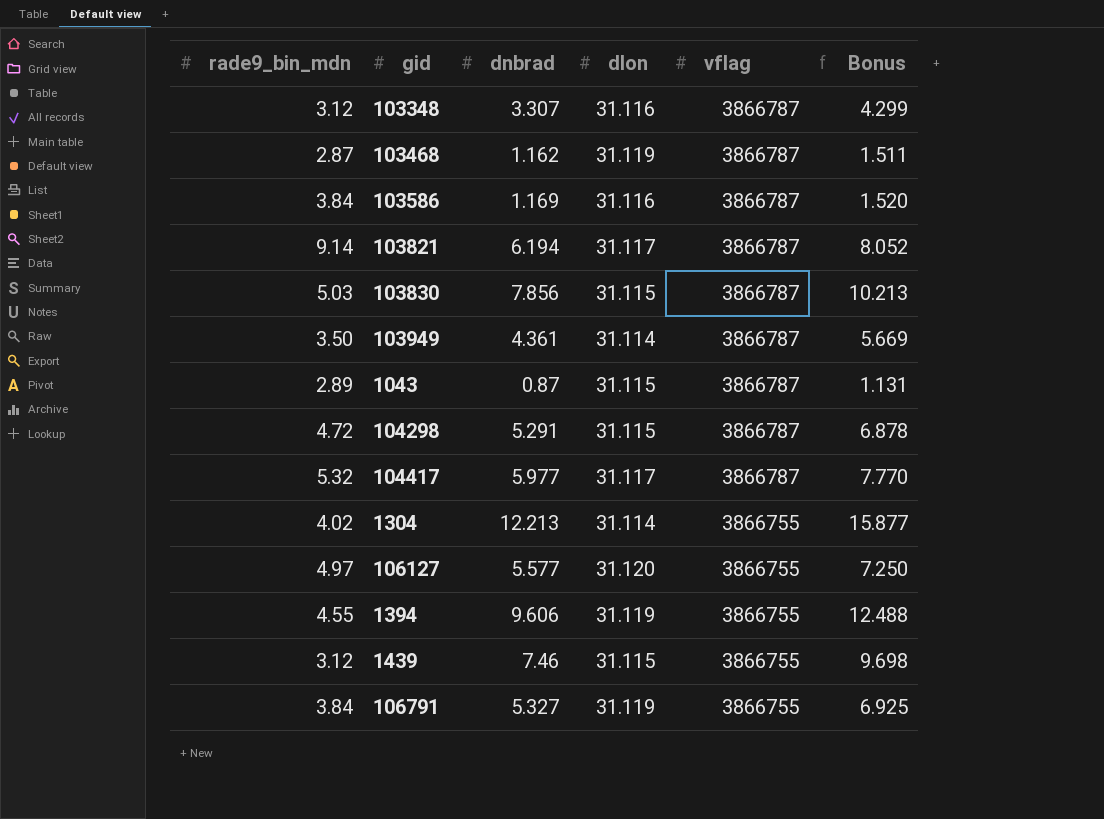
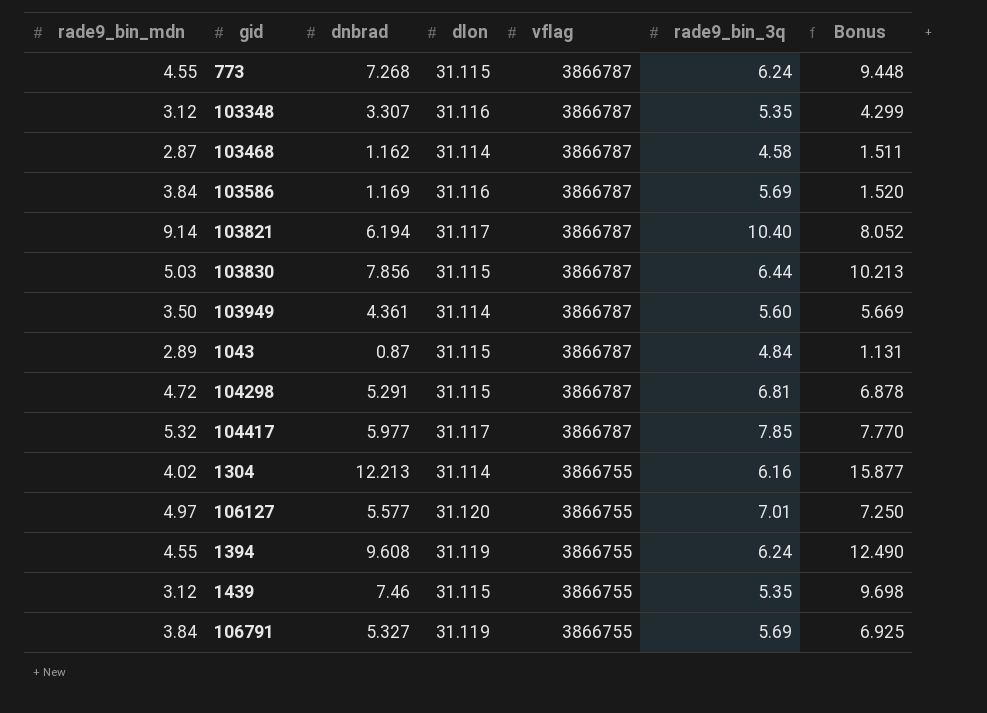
column rade9_bin_3q | position: none -> 6
row 773: none -> 4.55 | 7.268 | 31.115 | 3866787 | 6.24 | 9.448
103468 | dlon: 31.119 -> 31.114
1394 | dnbrad: 9.606 -> 9.608
1394 | Bonus: 12.488 -> 12.490

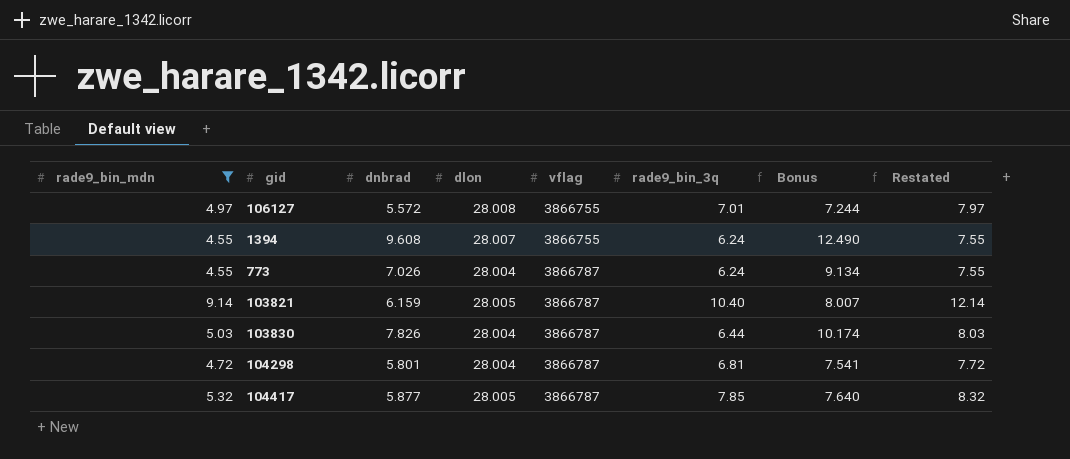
filter: none -> rade9_bin_mdn >= 4.55
row order: vflag descending -> vflag ascending
column Restated | formula: none -> [rade9_bin_mdn] + 3
106127 | dnbrad: 5.577 -> 5.572
106127 | dlon: 31.120 -> 28.008
106127 | Bonus: 7.250 -> 7.244
1394 | dlon: 31.119 -> 28.007
773 | dnbrad: 7.268 -> 7.026
773 | dlon: 31.115 -> 28.004
773 | Bonus: 9.448 -> 9.134
103821 | dnbrad: 6.194 -> 6.159
103821 | dlon: 31.117 -> 28.005
103821 | Bonus: 8.052 -> 8.007
103830 | dnbrad: 7.856 -> 7.826
103830 | dlon: 31.115 -> 28.004
103830 | Bonus: 10.213 -> 10.174
104298 | dnbrad: 5.291 -> 5.801
104298 | dlon: 31.115 -> 28.004
104298 | Bonus: 6.878 -> 7.541
104417 | dnbrad: 5.977 -> 5.877
104417 | dlon: 31.117 -> 28.005
104417 | Bonus: 7.770 -> 7.640

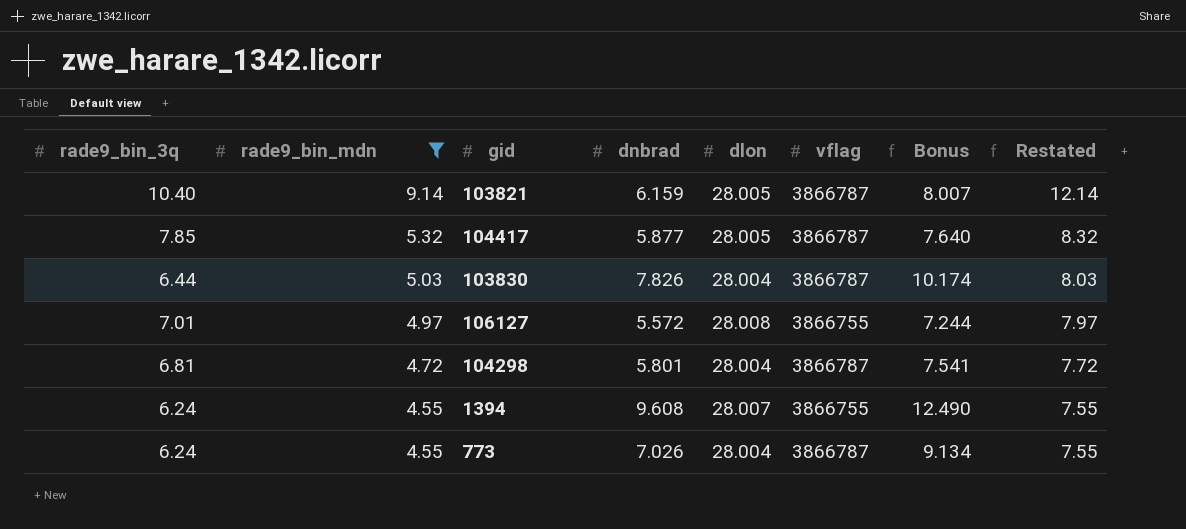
row order: vflag ascending -> rade9_bin_mdn descending
column rade9_bin_3q | position: 6 -> 1

